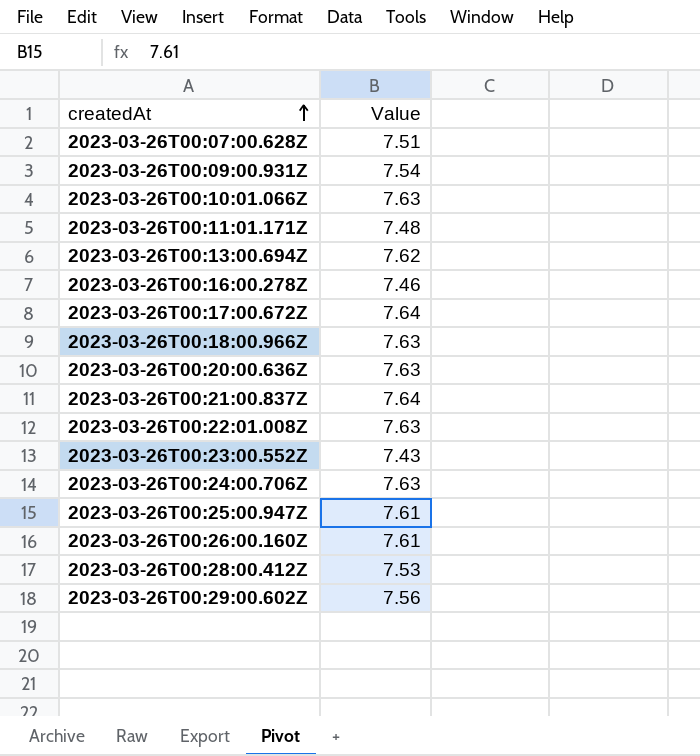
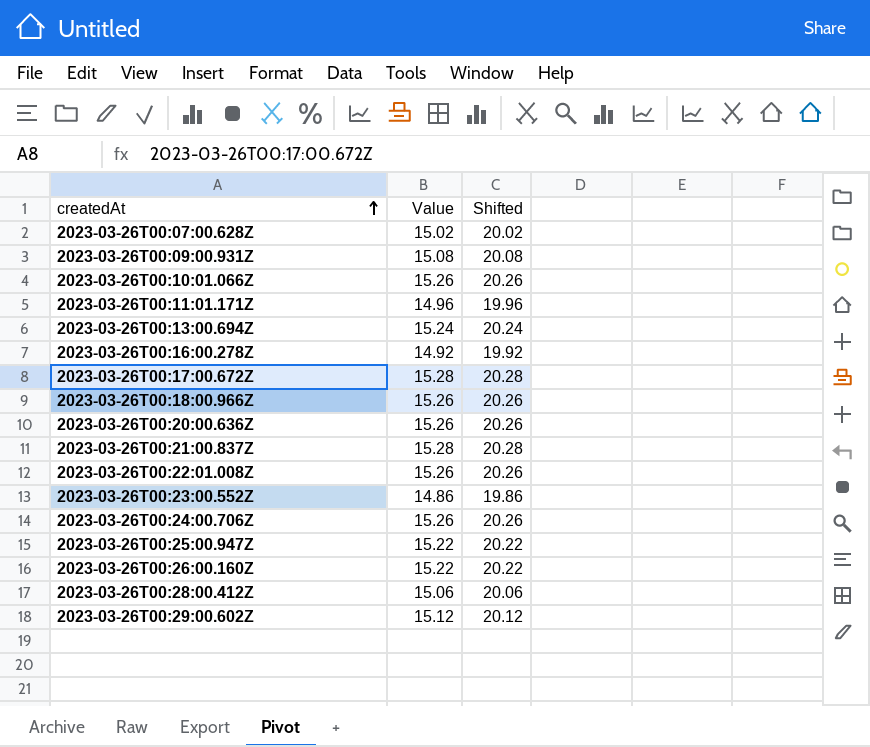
column Shifted | formula: none -> [Value] + 5
2023-03-26T00:07:00.628Z | Value: 7.51 -> 15.02
2023-03-26T00:09:00.931Z | Value: 7.54 -> 15.08
2023-03-26T00:10:01.066Z | Value: 7.63 -> 15.26
2023-03-26T00:11:01.171Z | Value: 7.48 -> 14.96
2023-03-26T00:13:00.694Z | Value: 7.62 -> 15.24
2023-03-26T00:16:00.278Z | Value: 7.46 -> 14.92
2023-03-26T00:17:00.672Z | Value: 7.64 -> 15.28
2023-03-26T00:18:00.966Z | Value: 7.63 -> 15.26
2023-03-26T00:20:00.636Z | Value: 7.63 -> 15.26
2023-03-26T00:21:00.837Z | Value: 7.64 -> 15.28
2023-03-26T00:22:01.008Z | Value: 7.63 -> 15.26
2023-03-26T00:23:00.552Z | Value: 7.43 -> 14.86
2023-03-26T00:24:00.706Z | Value: 7.63 -> 15.26
2023-03-26T00:25:00.947Z | Value: 7.61 -> 15.22
2023-03-26T00:26:00.160Z | Value: 7.61 -> 15.22
2023-03-26T00:28:00.412Z | Value: 7.53 -> 15.06
2023-03-26T00:29:00.602Z | Value: 7.56 -> 15.12

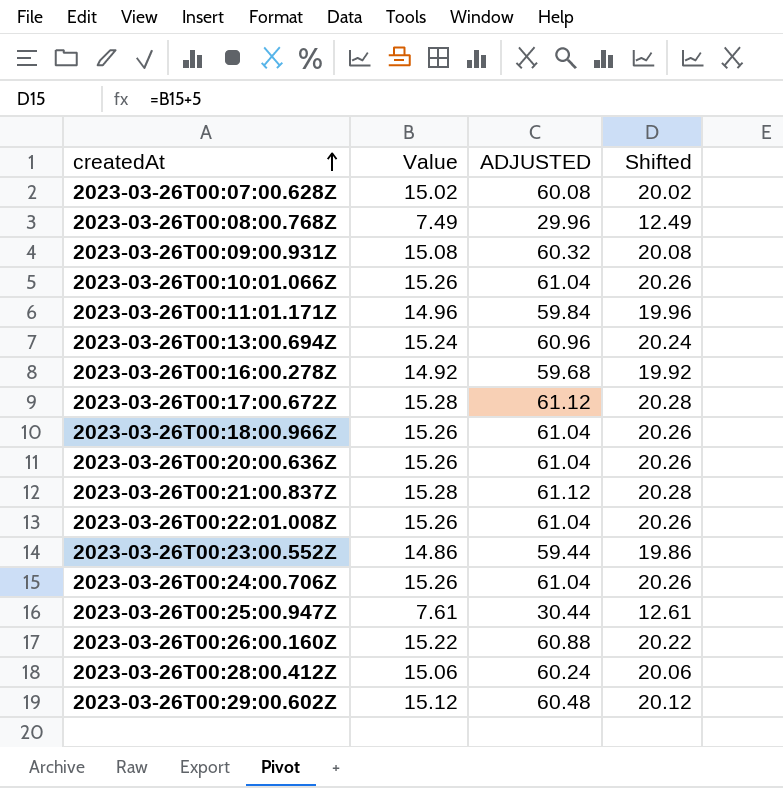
column ADJUSTED | formula: none -> [Value] * 4
row 2023-03-26T00:08:00.768Z: none -> 7.49 | 29.96 | 12.49
2023-03-26T00:25:00.947Z | Value: 15.22 -> 7.61
2023-03-26T00:25:00.947Z | Shifted: 20.22 -> 12.61

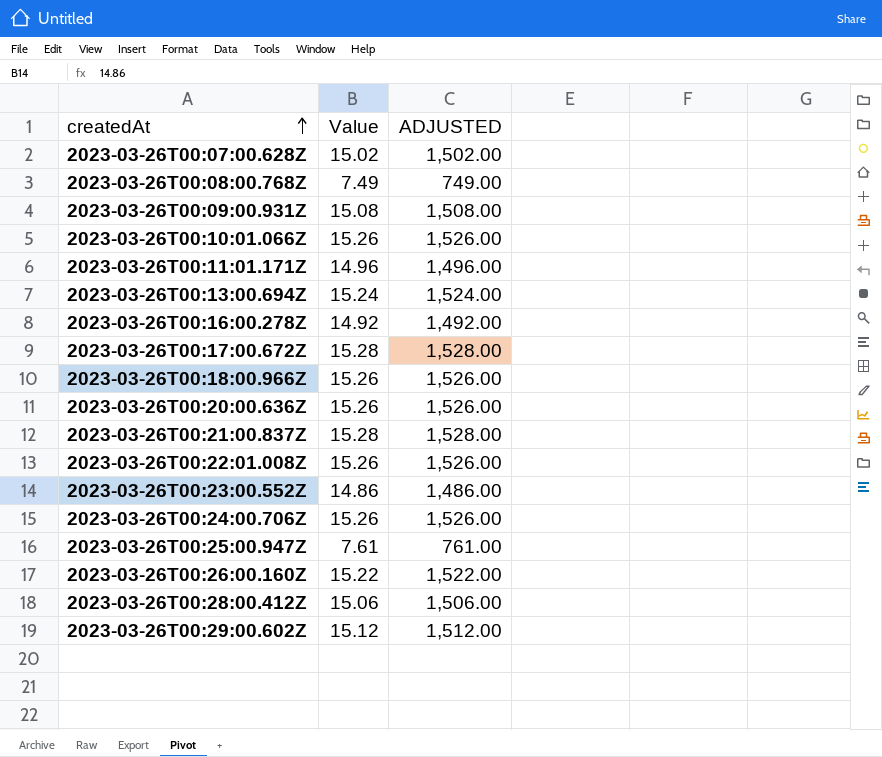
column Shifted | formula: [Value] + 5 -> none
column ADJUSTED | formula: [Value] * 4 -> [Value] * 100

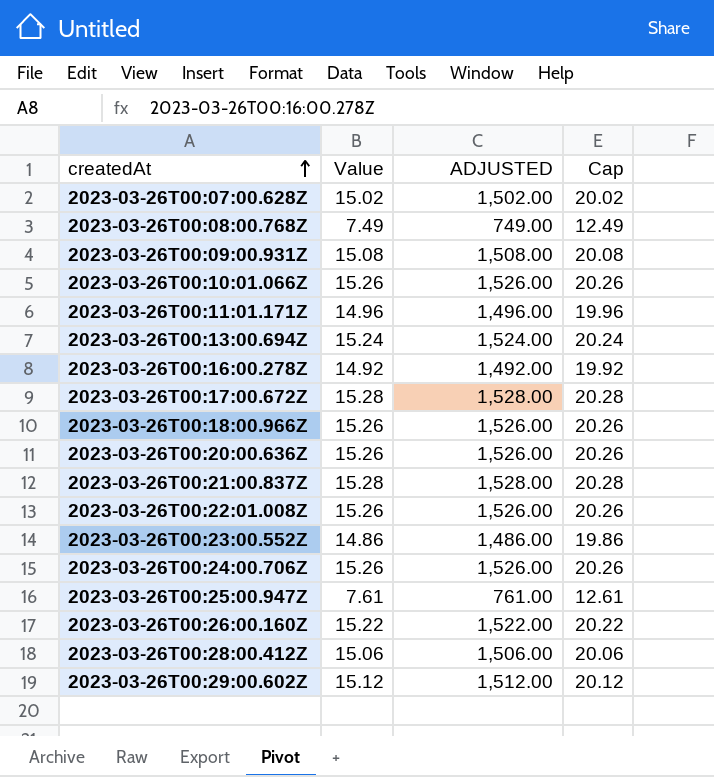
column Cap | formula: none -> [Value] + 5

